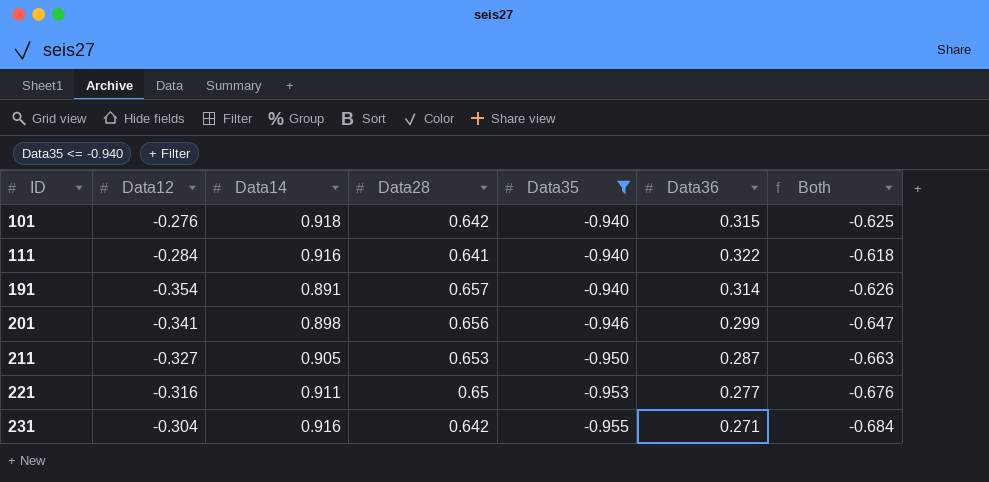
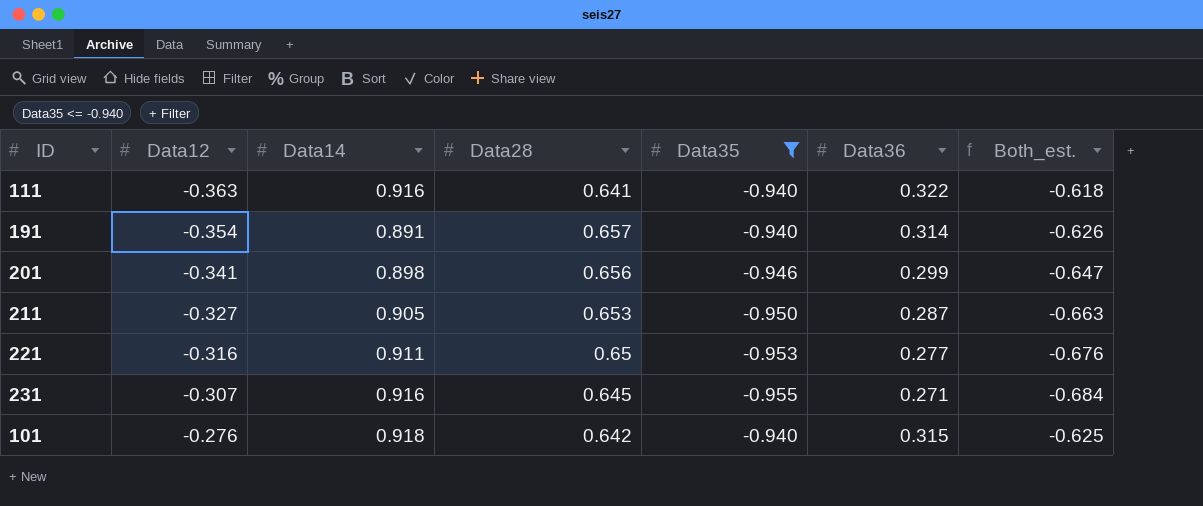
row order: ID ascending -> Data12 ascending
column name: Both -> Both_est.
111 | Data12: -0.284 -> -0.363
231 | Data12: -0.304 -> -0.307
231 | Data28: 0.642 -> 0.645

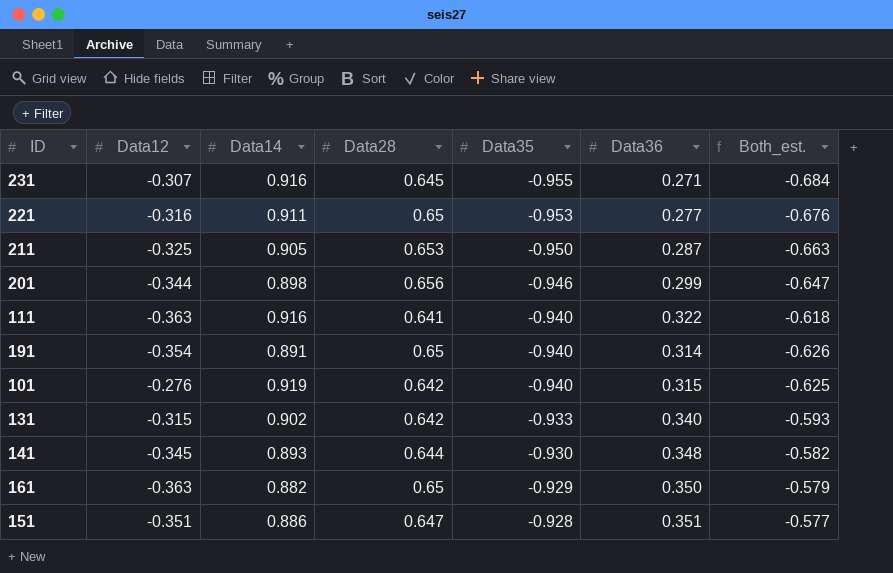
filter: Data35 <= -0.940 -> none
row order: Data12 ascending -> Data35 ascending
211 | Data12: -0.327 -> -0.325
201 | Data12: -0.341 -> -0.344
191 | Data28: 0.657 -> 0.65
101 | Data14: 0.918 -> 0.919

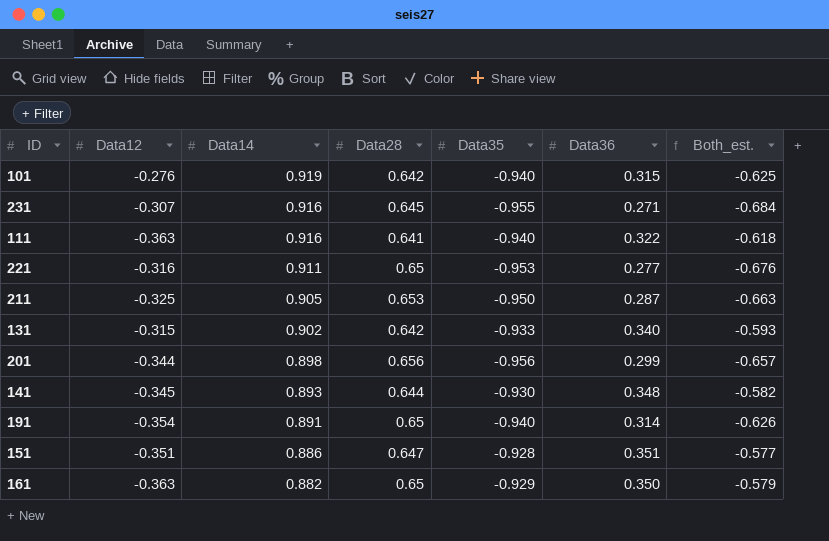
row order: Data35 ascending -> Data14 descending
201 | Data35: -0.946 -> -0.956
201 | Both_est.: -0.647 -> -0.657

